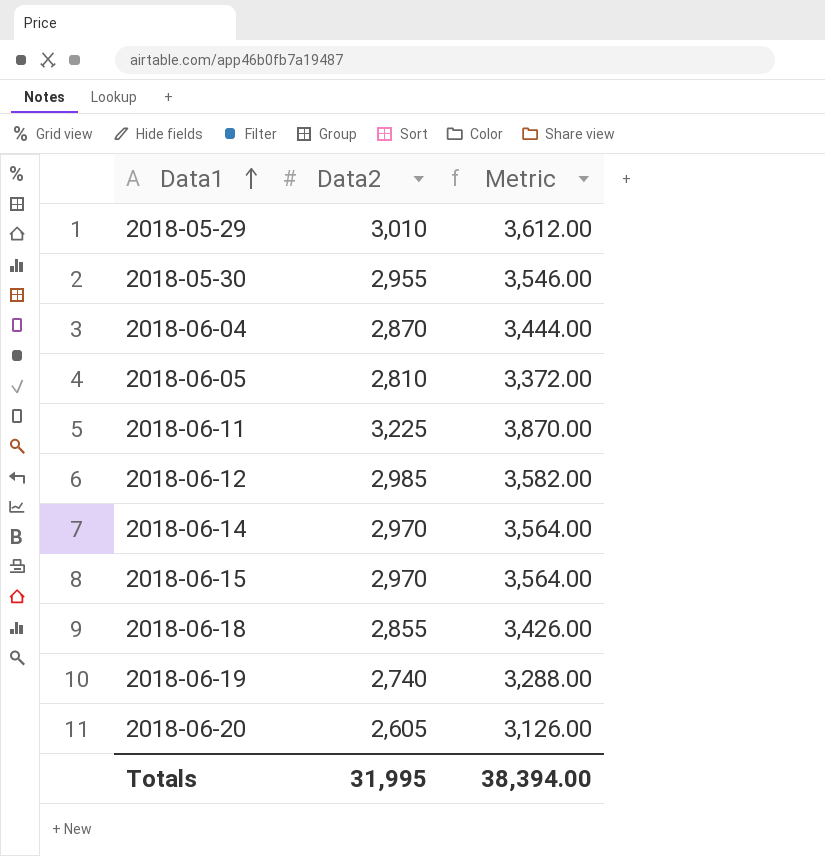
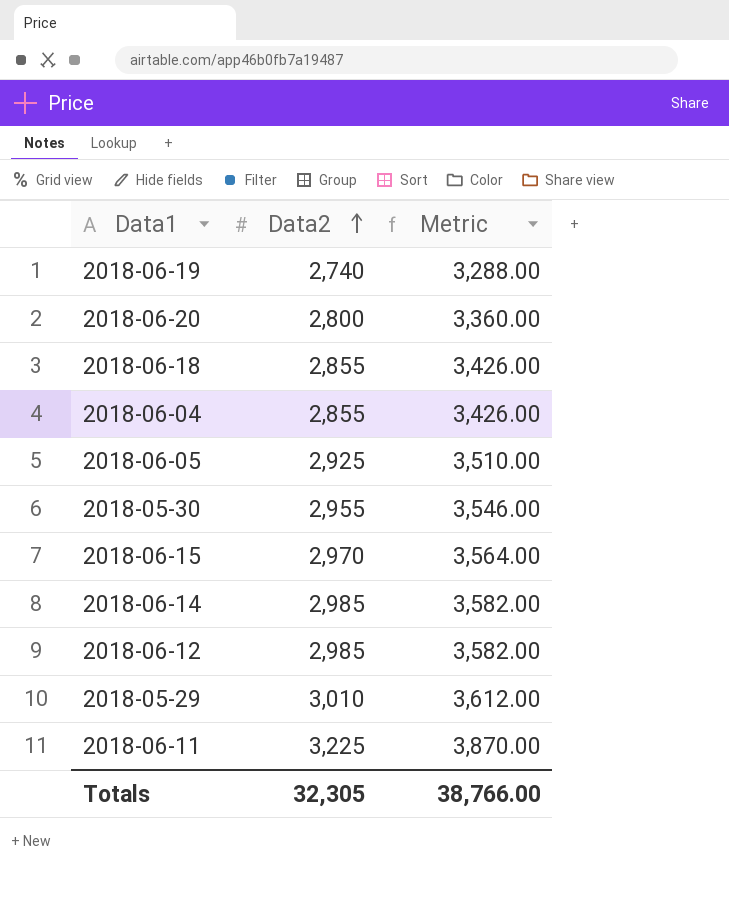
row order: Data1 ascending -> Data2 ascending
2018-06-20 | Data2: 2,605 -> 2,800
2018-06-20 | Metric: 3,126.00 -> 3,360.00
2018-06-04 | Data2: 2,870 -> 2,855
2018-06-04 | Metric: 3,444.00 -> 3,426.00
2018-06-05 | Data2: 2,810 -> 2,925
2018-06-05 | Metric: 3,372.00 -> 3,510.00
2018-06-14 | Data2: 2,970 -> 2,985
2018-06-14 | Metric: 3,564.00 -> 3,582.00
Totals | Data2: 31,995 -> 32,305
Totals | Metric: 38,394.00 -> 38,766.00

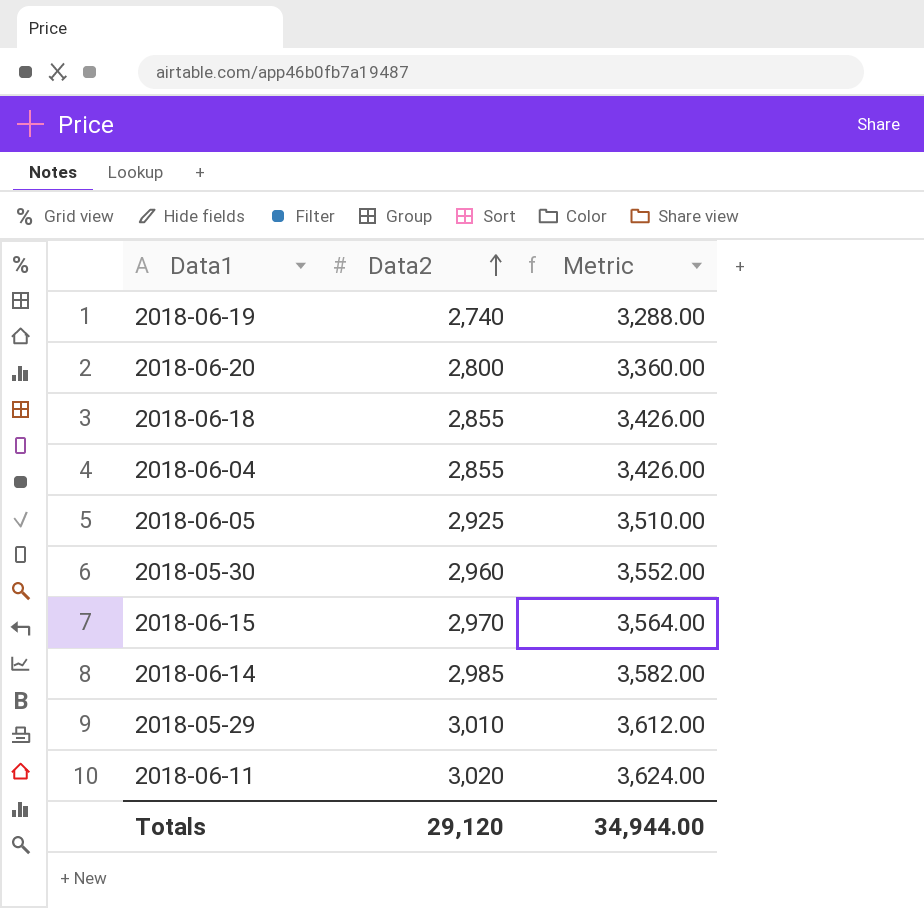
row 2018-06-12: 2,985 | 3,582.00 -> none
2018-05-30 | Data2: 2,955 -> 2,960
2018-05-30 | Metric: 3,546.00 -> 3,552.00
2018-06-11 | Data2: 3,225 -> 3,020
2018-06-11 | Metric: 3,870.00 -> 3,624.00
Totals | Data2: 32,305 -> 29,120
Totals | Metric: 38,766.00 -> 34,944.00

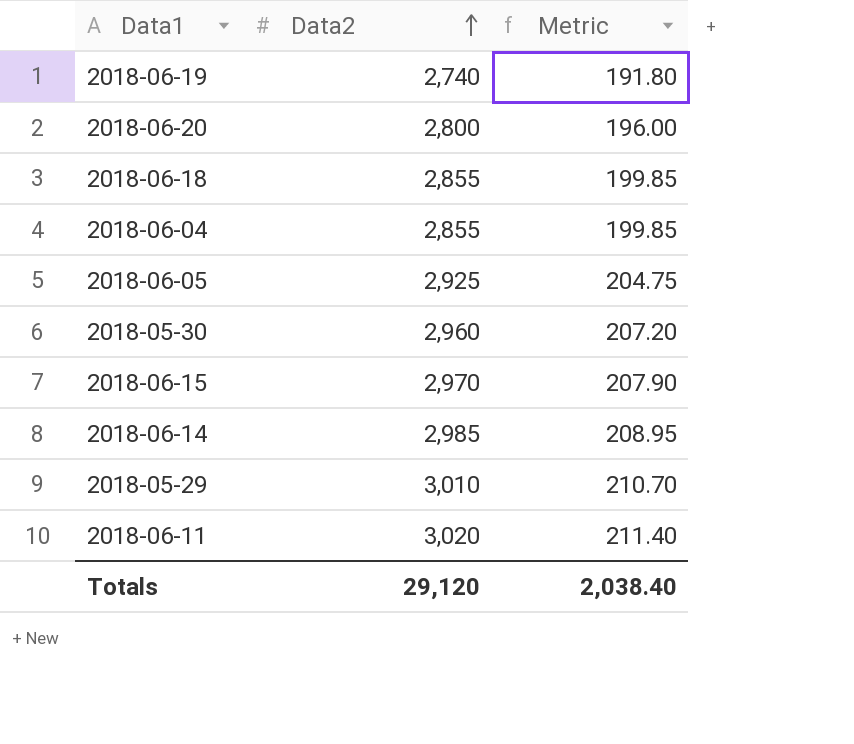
column Metric | formula: [Data2] * 1.2 -> [Data2] * 0.07
Totals | Metric: 34,944.00 -> 2,038.40

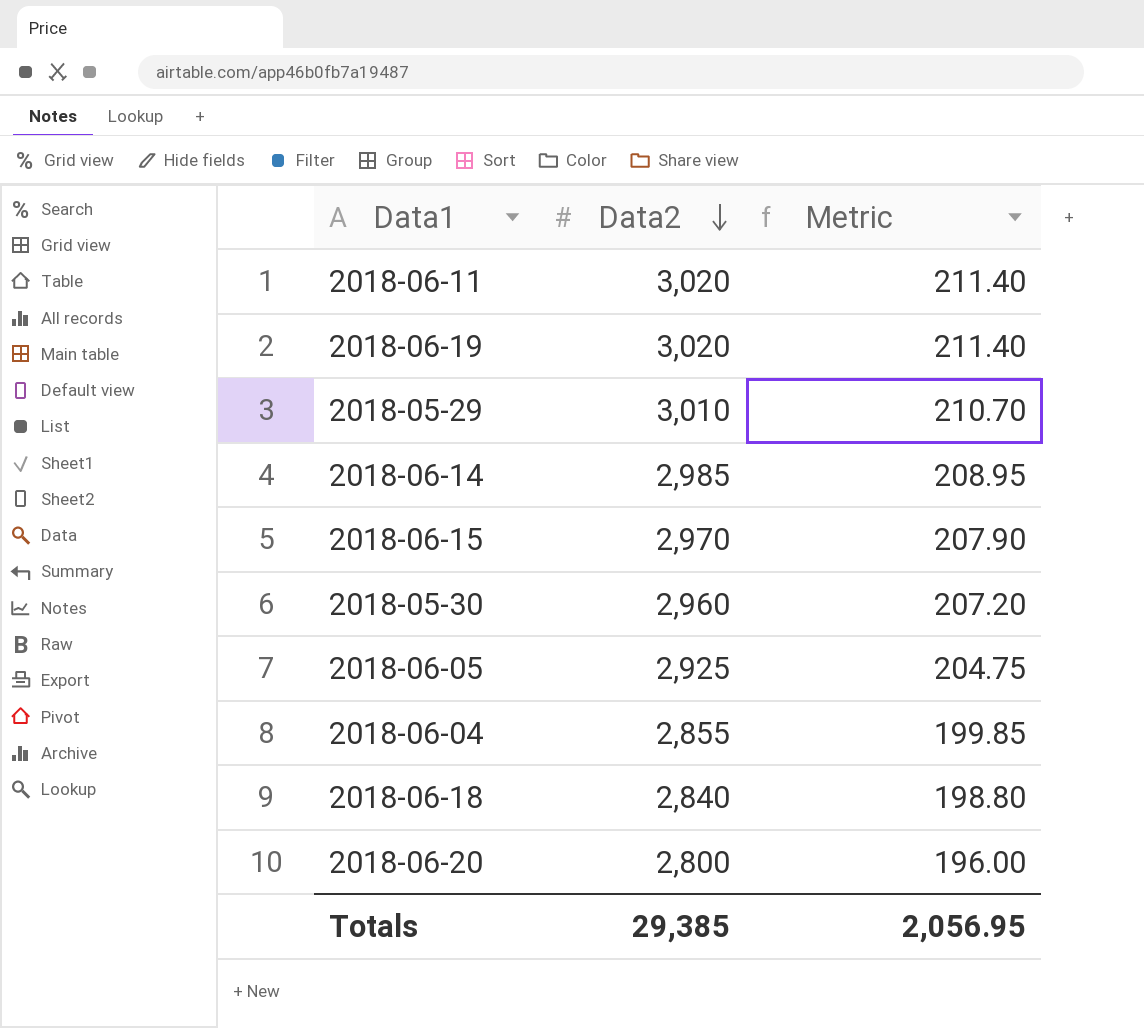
row order: Data2 ascending -> Data2 descending
2018-06-19 | Data2: 2,740 -> 3,020
2018-06-19 | Metric: 191.80 -> 211.40
2018-06-18 | Data2: 2,855 -> 2,840
2018-06-18 | Metric: 199.85 -> 198.80
Totals | Data2: 29,120 -> 29,385
Totals | Metric: 2,038.40 -> 2,056.95

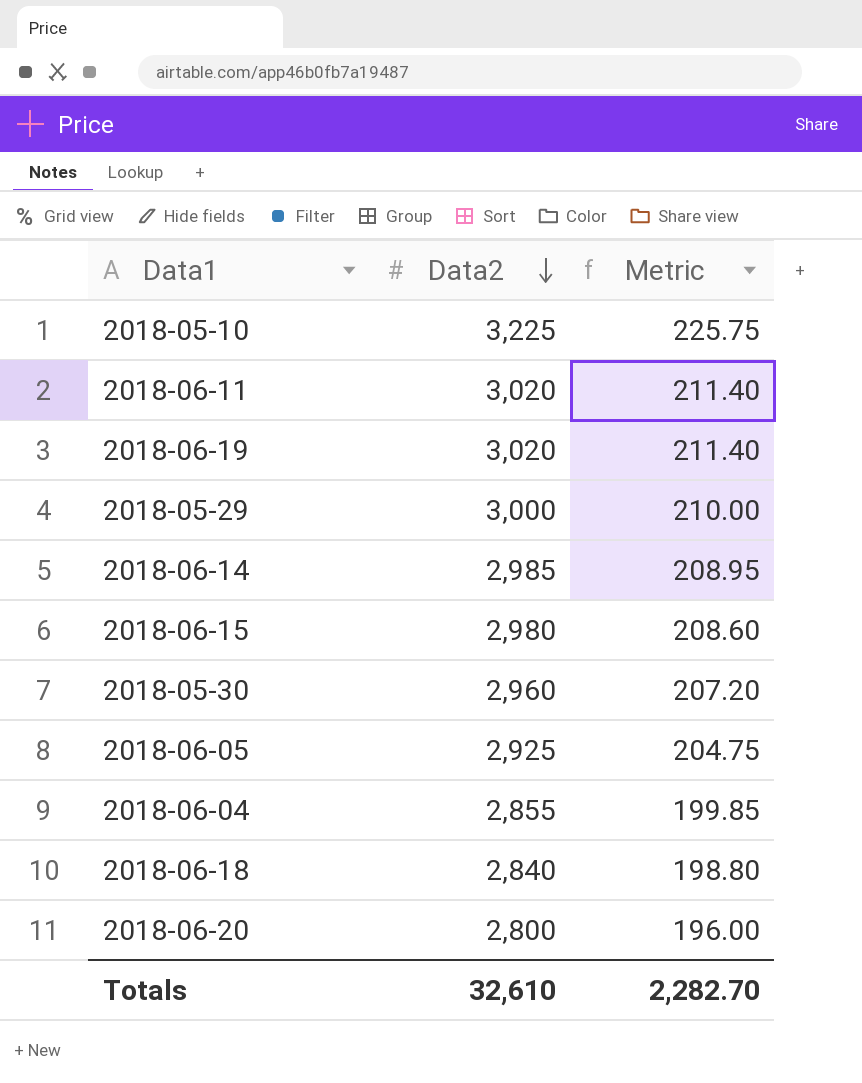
row 2018-05-10: none -> 3,225 | 225.75
2018-05-29 | Data2: 3,010 -> 3,000
2018-05-29 | Metric: 210.70 -> 210.00
2018-06-15 | Data2: 2,970 -> 2,980
2018-06-15 | Metric: 207.90 -> 208.60
Totals | Data2: 29,385 -> 32,610
Totals | Metric: 2,056.95 -> 2,282.70

